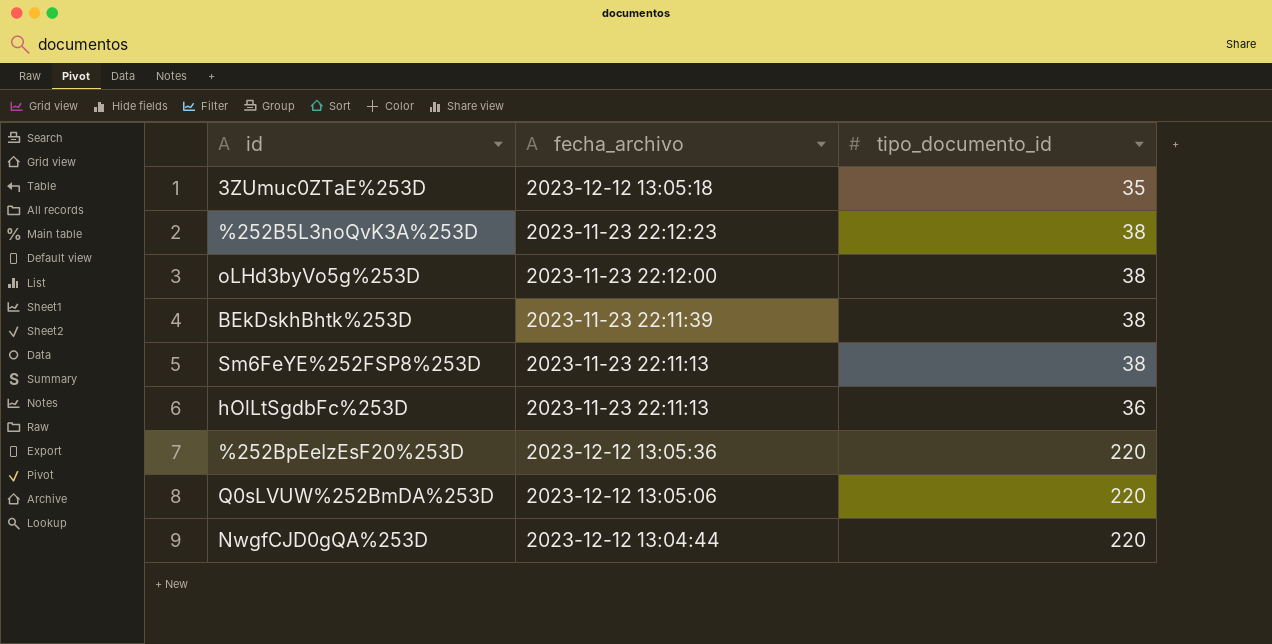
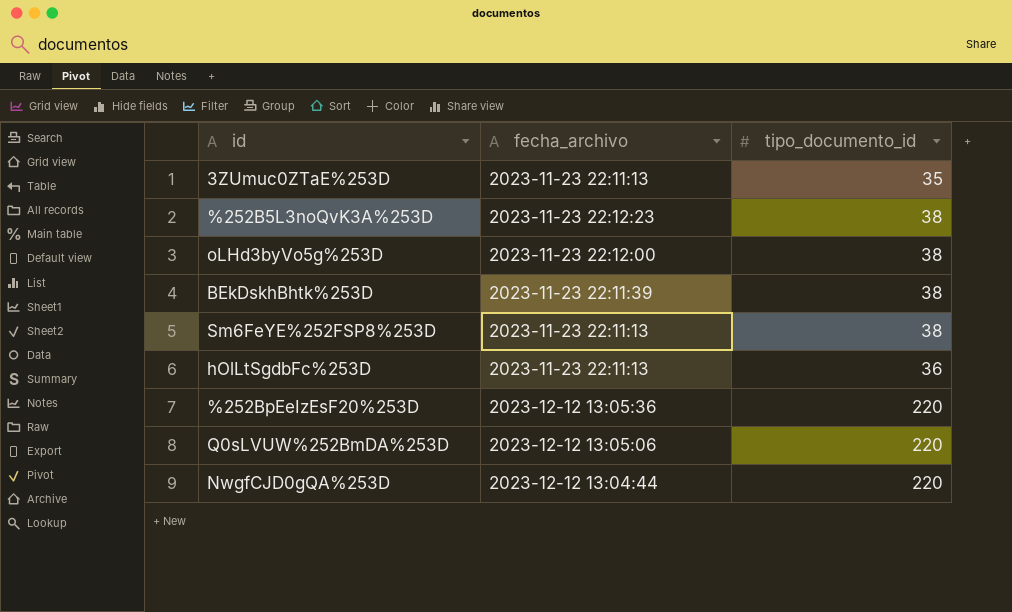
3ZUmuc0ZTaE%253D | fecha_archivo: 2023-12-12 13:05:18 -> 2023-11-23 22:11:13

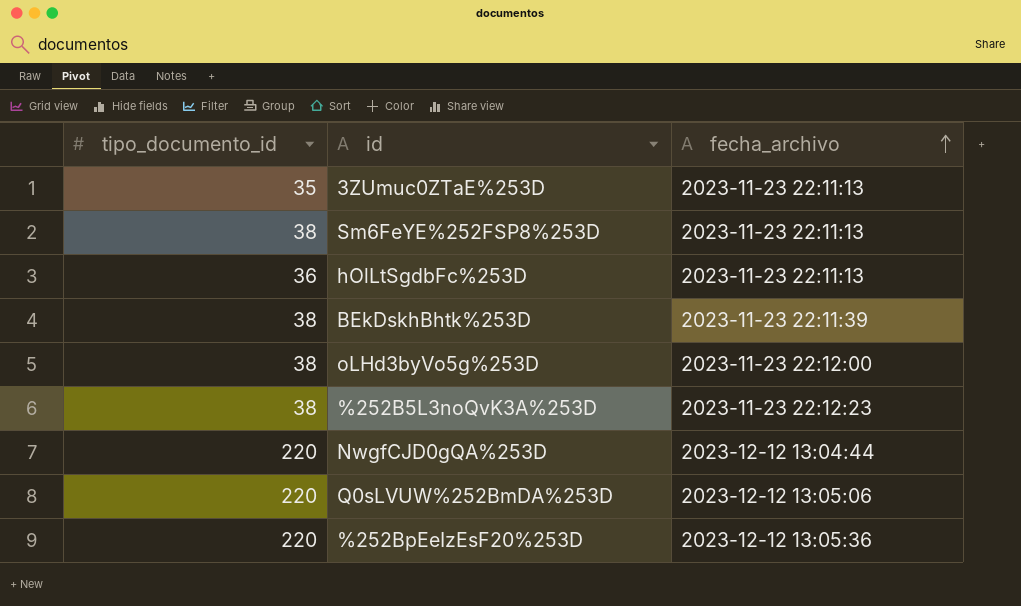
row order: none -> fecha_archivo ascending
column tipo_documento_id | position: 3 -> 1

